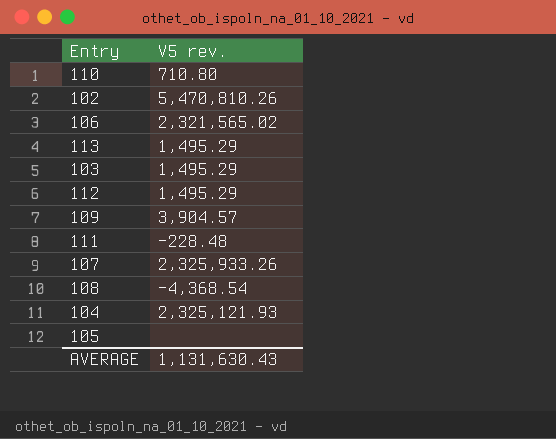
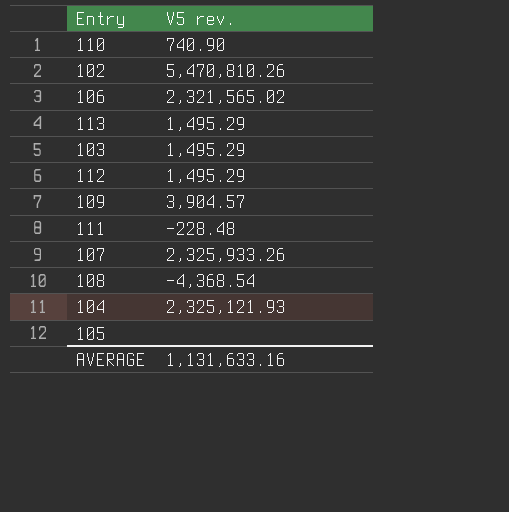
110 | V5 rev.: 710.80 -> 740.90
AVERAGE | V5 rev.: 1,131,630.43 -> 1,131,633.16

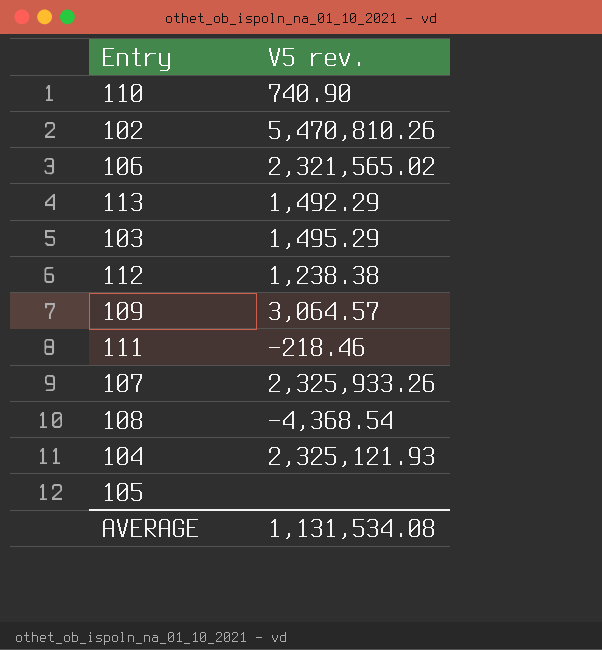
113 | V5 rev.: 1,495.29 -> 1,492.29
112 | V5 rev.: 1,495.29 -> 1,238.38
109 | V5 rev.: 3,904.57 -> 3,064.57
111 | V5 rev.: -228.48 -> -218.46
AVERAGE | V5 rev.: 1,131,633.16 -> 1,131,534.08

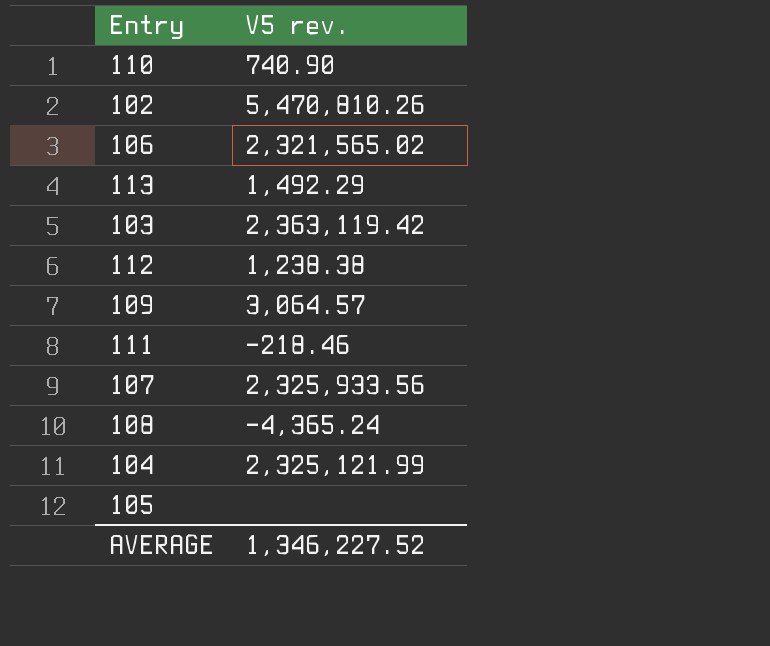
103 | V5 rev.: 1,495.29 -> 2,363,119.42
107 | V5 rev.: 2,325,933.26 -> 2,325,933.56
108 | V5 rev.: -4,368.54 -> -4,365.24
104 | V5 rev.: 2,325,121.93 -> 2,325,121.99
AVERAGE | V5 rev.: 1,131,534.08 -> 1,346,227.52

